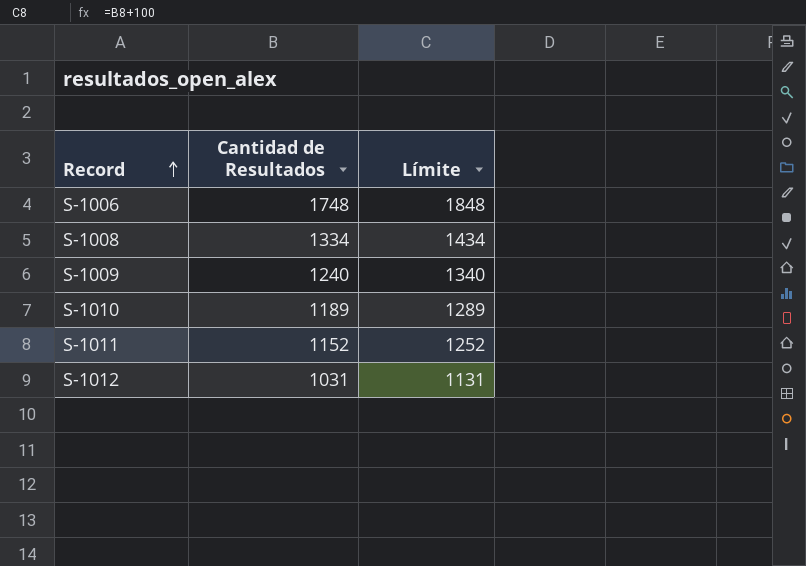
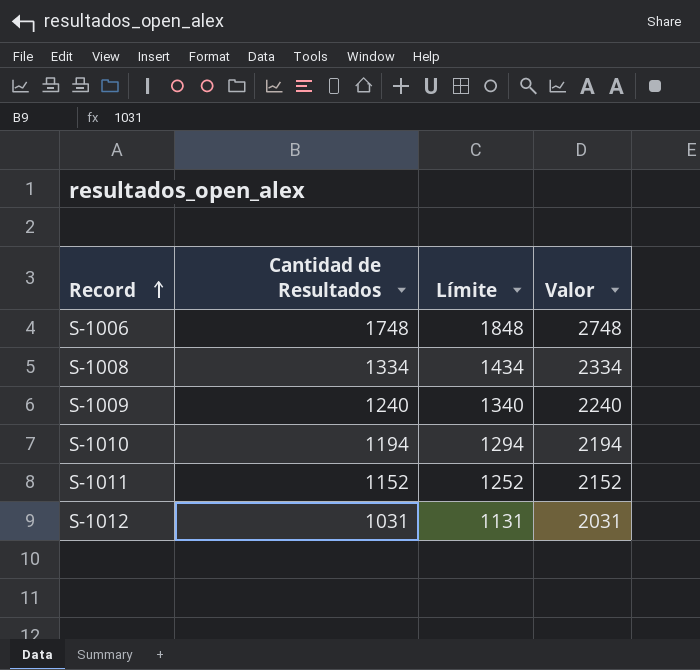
column Valor | formula: none -> [Cantidad de Resultados] + 1000
S-1010 | Cantidad de Resultados: 1189 -> 1194
S-1010 | Límite: 1289 -> 1294

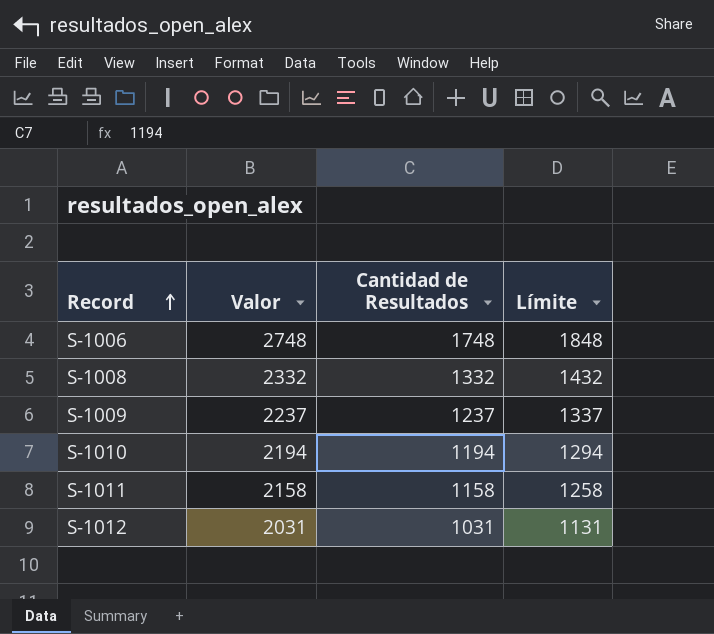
column Valor | position: 4 -> 2
S-1008 | Valor: 2334 -> 2332
S-1008 | Cantidad de Resultados: 1334 -> 1332
S-1008 | Límite: 1434 -> 1432
S-1009 | Valor: 2240 -> 2237
S-1009 | Cantidad de Resultados: 1240 -> 1237
S-1009 | Límite: 1340 -> 1337
S-1011 | Valor: 2152 -> 2158
S-1011 | Cantidad de Resultados: 1152 -> 1158
S-1011 | Límite: 1252 -> 1258

